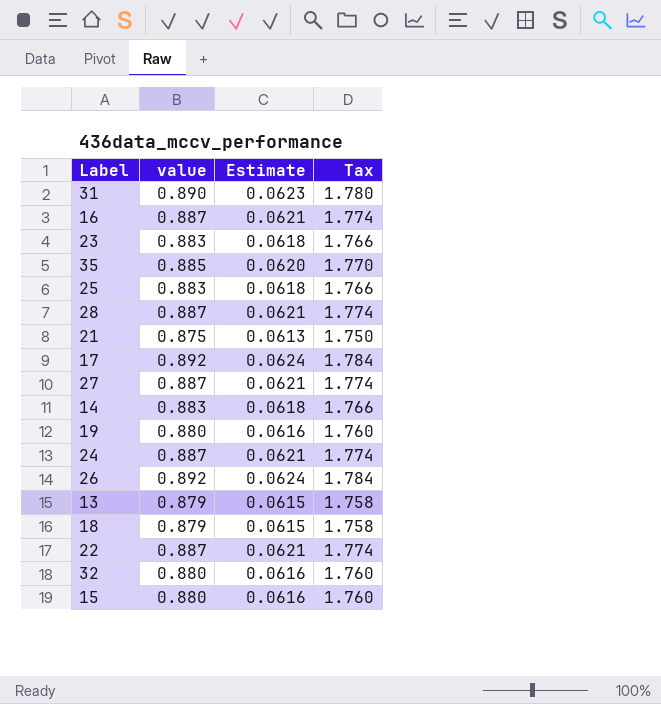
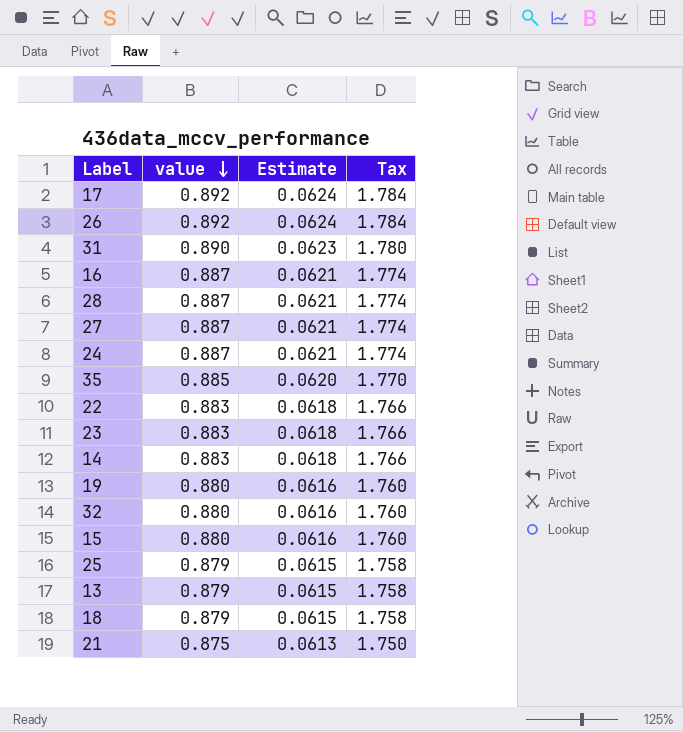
row order: none -> value descending
22 | value: 0.887 -> 0.883
22 | Estimate: 0.0621 -> 0.0618
22 | Tax: 1.774 -> 1.766
25 | value: 0.883 -> 0.879
25 | Estimate: 0.0618 -> 0.0615
25 | Tax: 1.766 -> 1.758

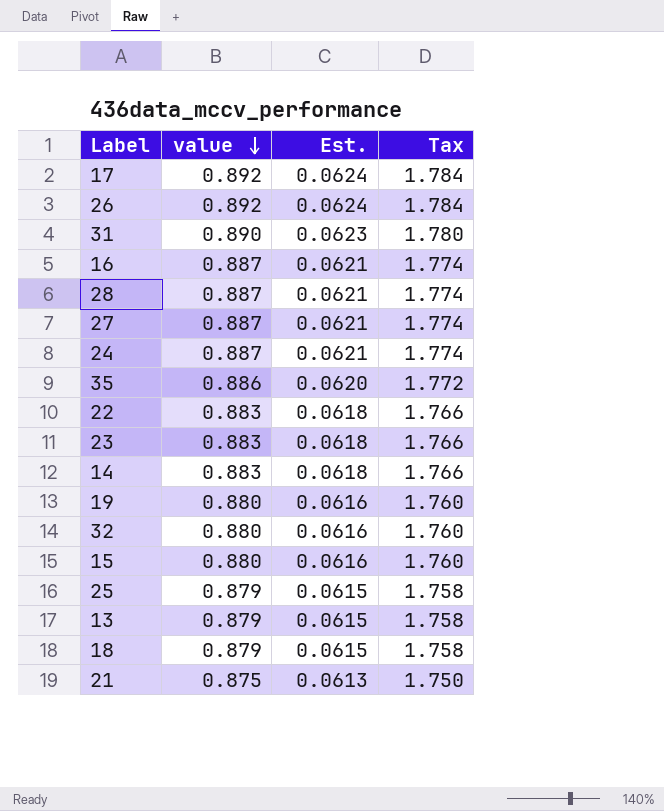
column name: Estimate -> Est.
35 | value: 0.885 -> 0.886
35 | Tax: 1.770 -> 1.772

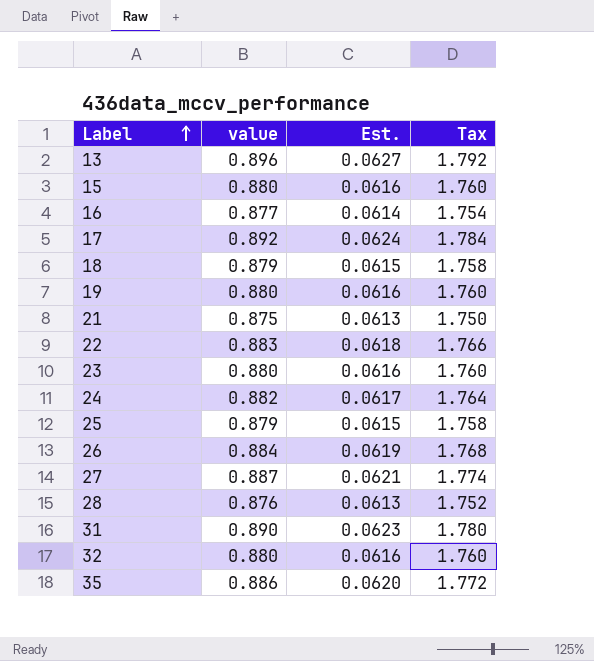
row order: value descending -> Label ascending
row 14: 0.883 | 0.0618 | 1.766 -> none
13 | value: 0.879 -> 0.896
13 | Est.: 0.0615 -> 0.0627
13 | Tax: 1.758 -> 1.792
16 | value: 0.887 -> 0.877
16 | Est.: 0.0621 -> 0.0614
16 | Tax: 1.774 -> 1.754
23 | value: 0.883 -> 0.880
23 | Est.: 0.0618 -> 0.0616
23 | Tax: 1.766 -> 1.760
24 | value: 0.887 -> 0.882
24 | Est.: 0.0621 -> 0.0617
24 | Tax: 1.774 -> 1.764
26 | value: 0.892 -> 0.884
26 | Est.: 0.0624 -> 0.0619
26 | Tax: 1.784 -> 1.768
28 | value: 0.887 -> 0.876
28 | Est.: 0.0621 -> 0.0613
28 | Tax: 1.774 -> 1.752

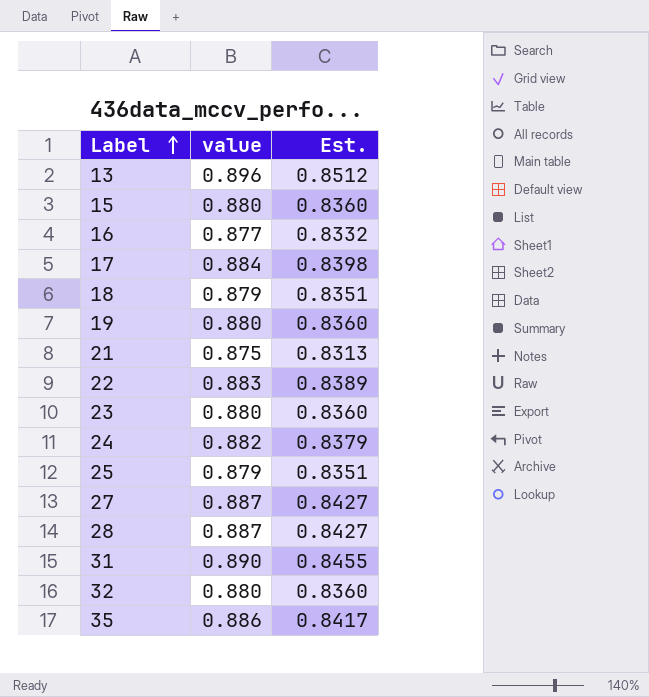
column Tax | formula: [value] * 2 -> none
column Est. | formula: [value] * 0.07 -> [value] * 0.95
row 26: 0.884 | 0.0619 | 1.768 -> none
17 | value: 0.892 -> 0.884
28 | value: 0.876 -> 0.887

